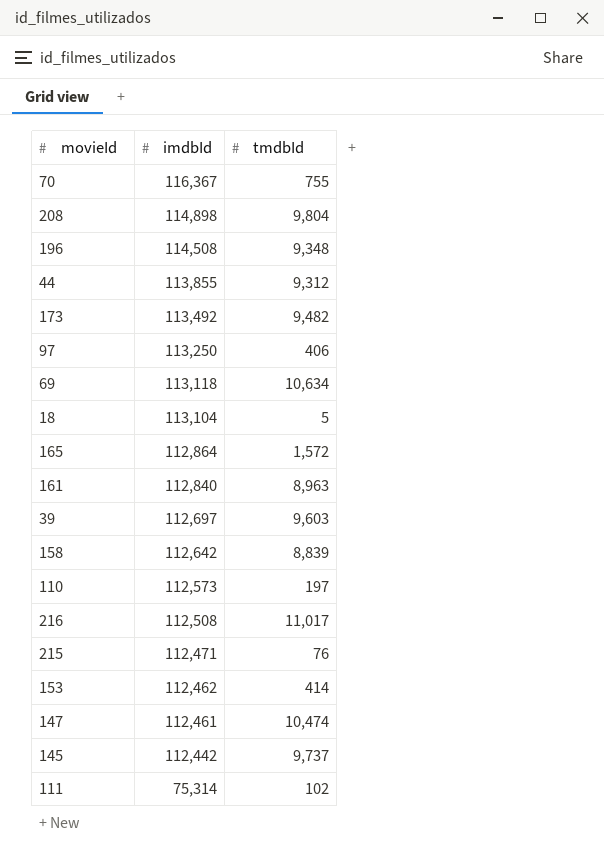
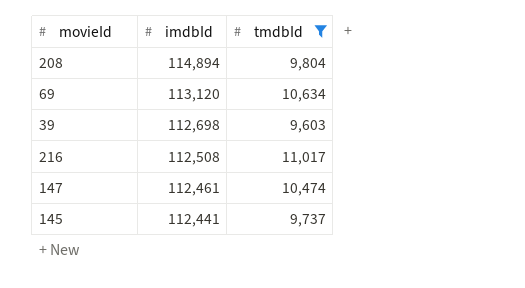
filter: none -> tmdbId >= 9,603
208 | imdbId: 114,898 -> 114,894
69 | imdbId: 113,118 -> 113,120
39 | imdbId: 112,697 -> 112,698
145 | imdbId: 112,442 -> 112,441

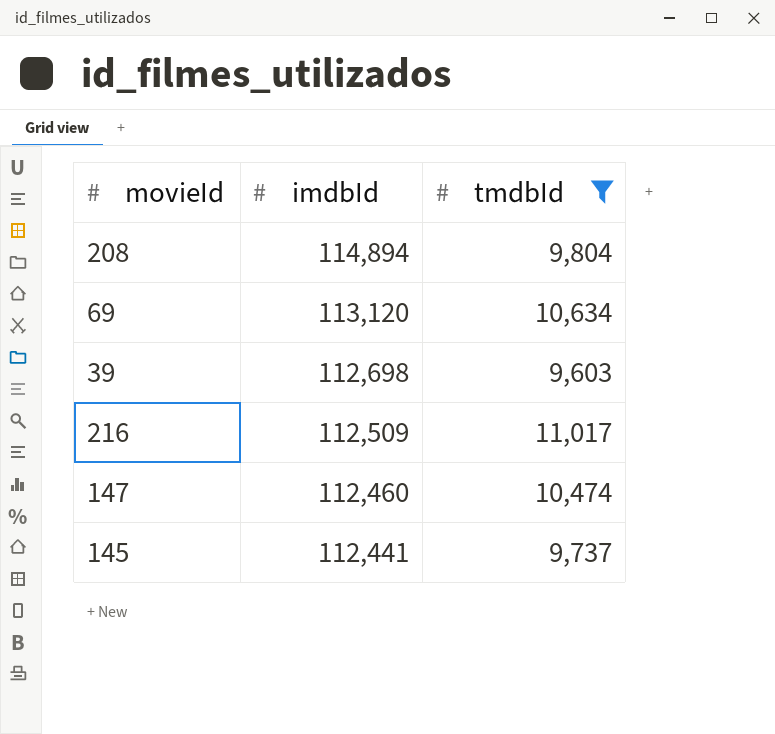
216 | imdbId: 112,508 -> 112,509
147 | imdbId: 112,461 -> 112,460

